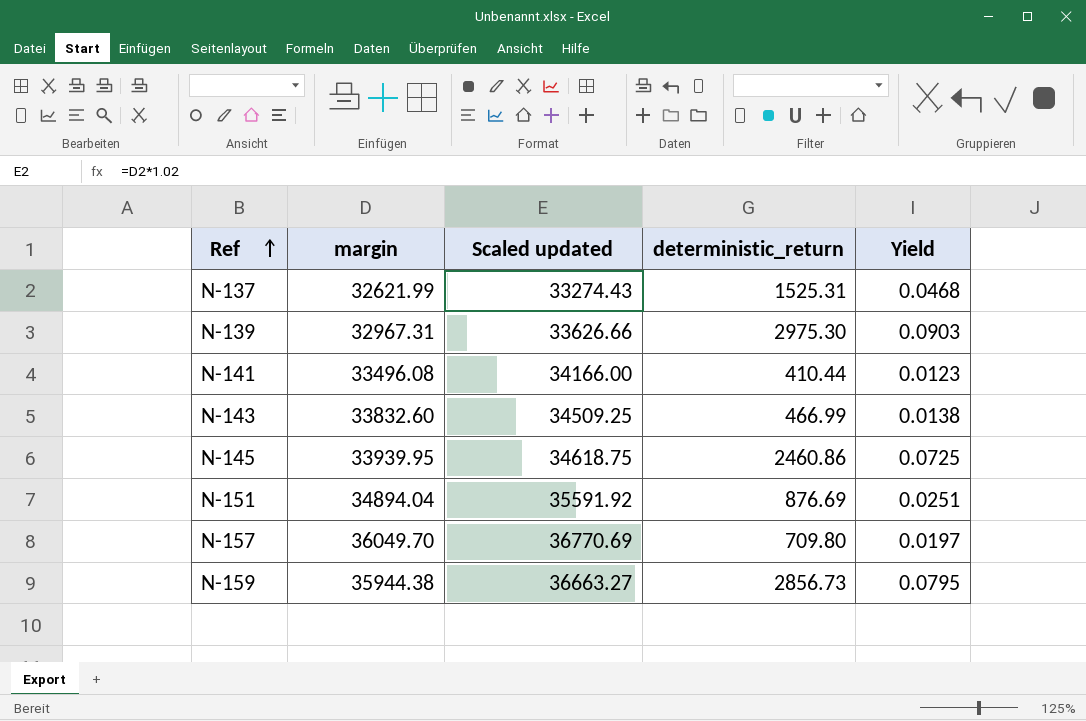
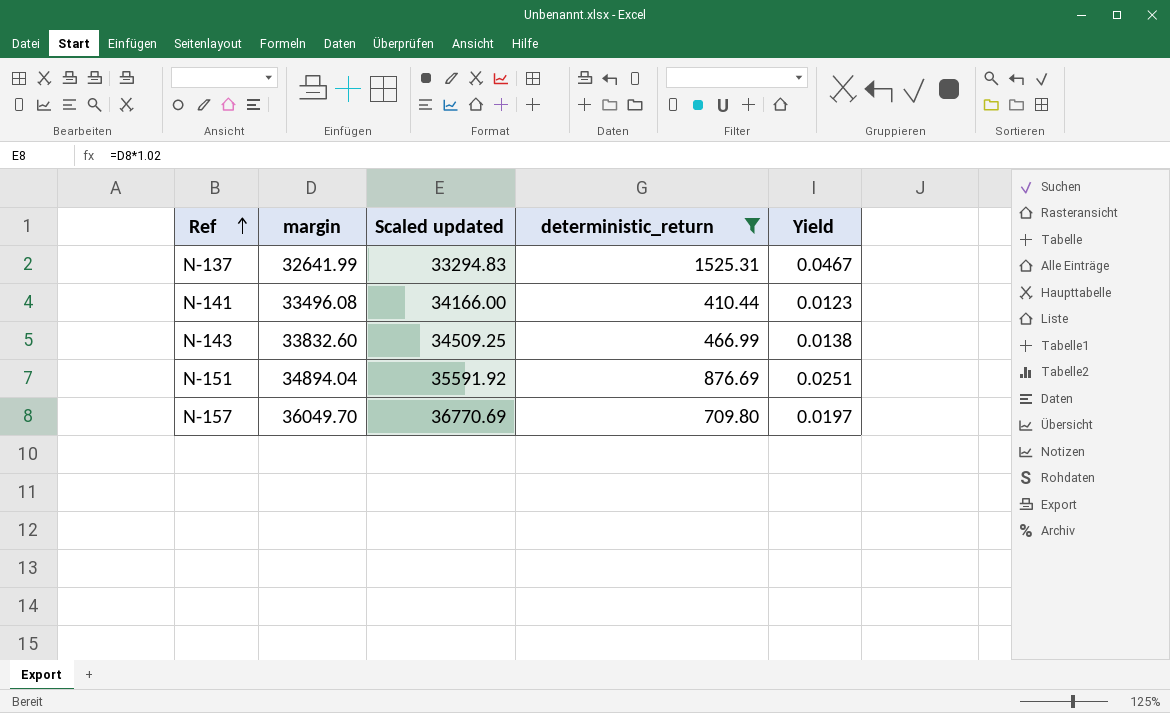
filter: none -> deterministic_return <= 1525.31
N-137 | margin: 32621.99 -> 32641.99
N-137 | Scaled updated: 33274.43 -> 33294.83
N-137 | Yield: 0.0468 -> 0.0467

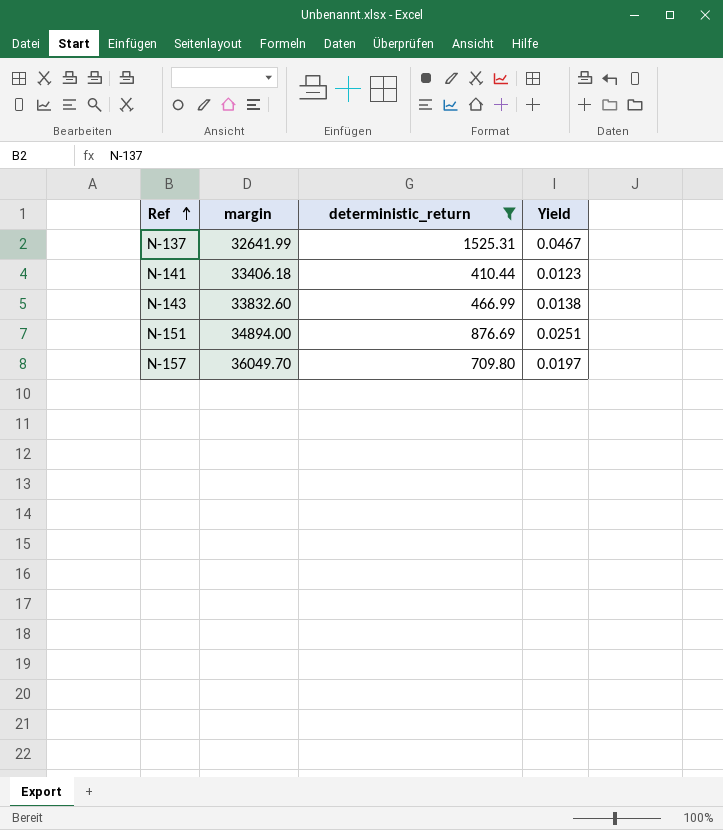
column Scaled updated | formula: [margin] * 1.02 -> none
N-141 | margin: 33496.08 -> 33406.18
N-151 | margin: 34894.04 -> 34894.00

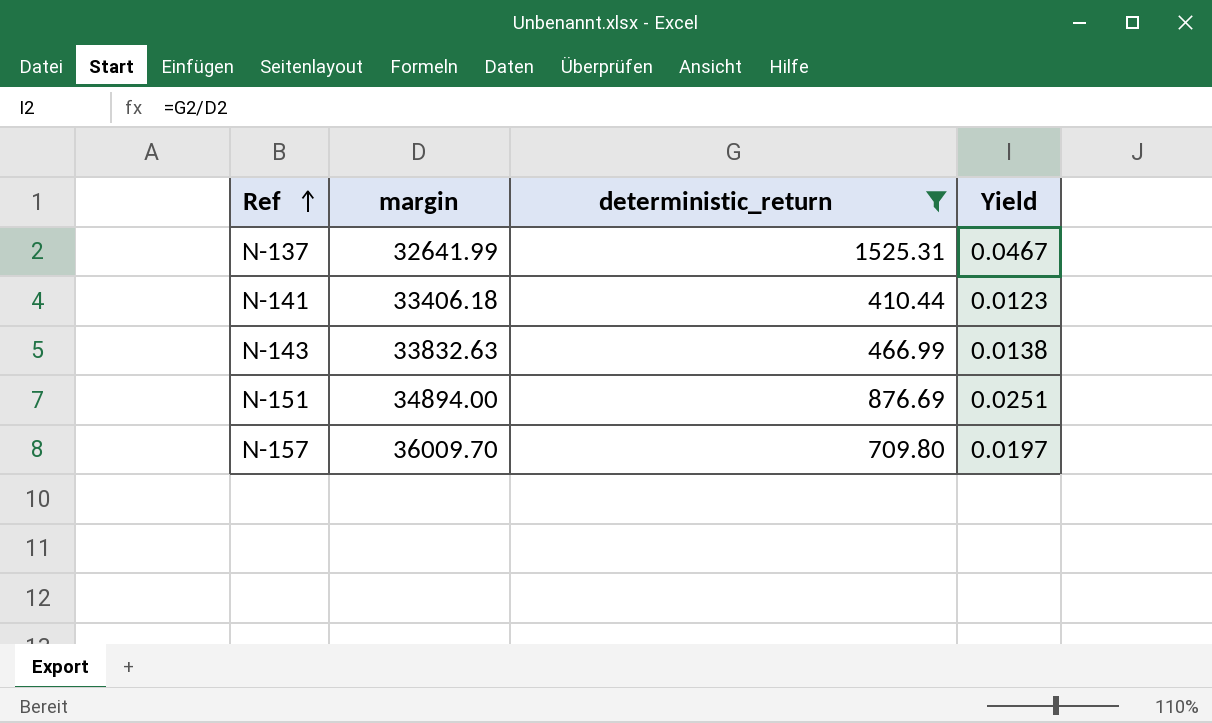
N-143 | margin: 33832.60 -> 33832.63
N-157 | margin: 36049.70 -> 36009.70

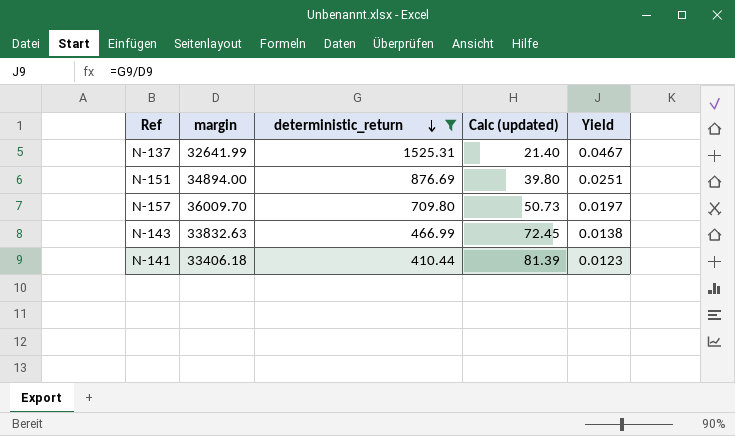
row order: Ref ascending -> deterministic_return descending
column Calc (updated) | formula: none -> [margin] / [deterministic_return]

